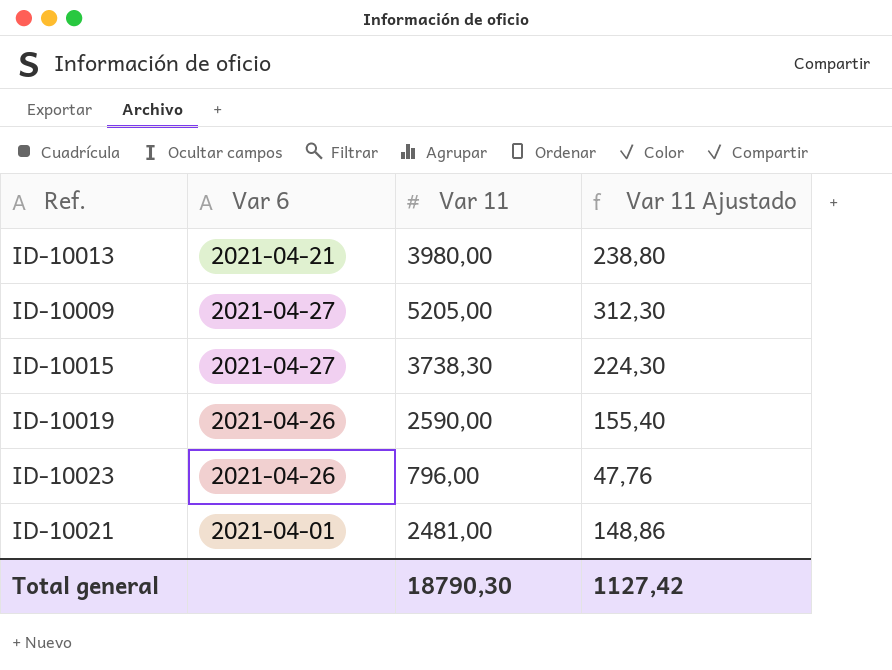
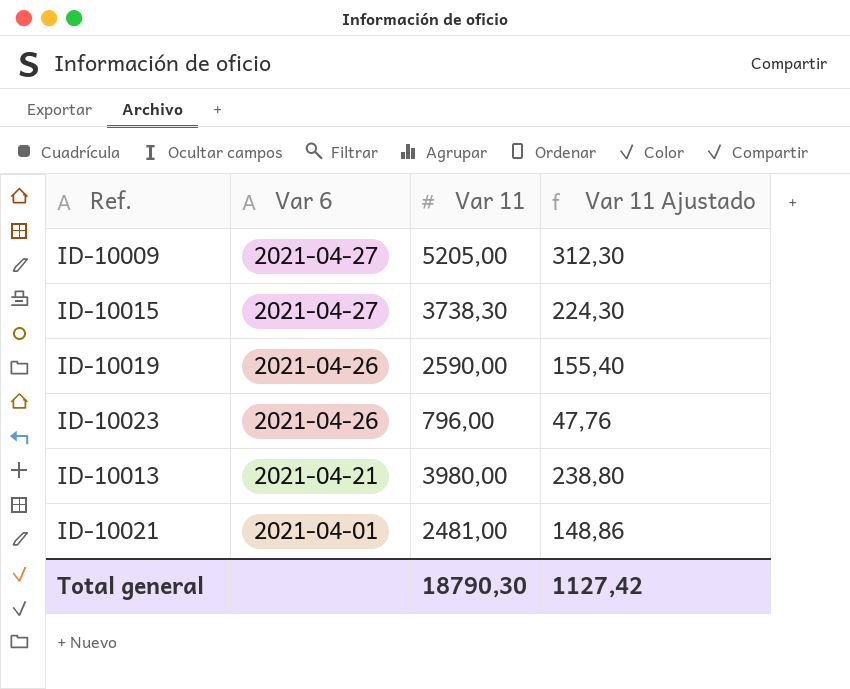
row order: none -> Var 6 descending

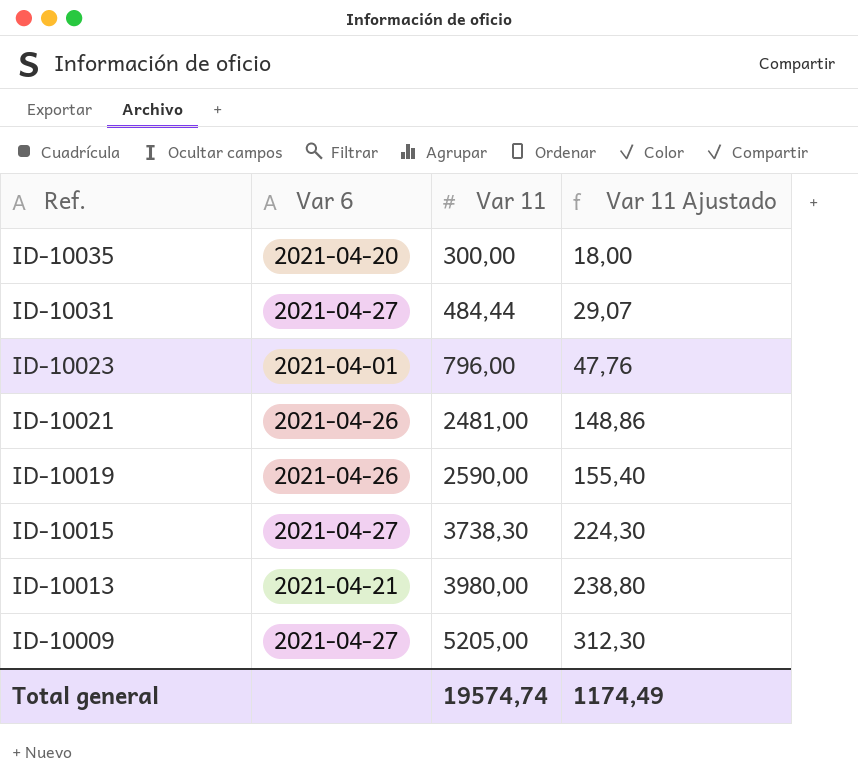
row order: Var 6 descending -> Ref. descending
row ID-10035: none -> 2021-04-20 | 300,00 | 18,00
row ID-10031: none -> 2021-04-27 | 484,44 | 29,07
ID-10023 | Var 6: 2021-04-26 -> 2021-04-01
ID-10021 | Var 6: 2021-04-01 -> 2021-04-26
Total general | Var 11: 18790,30 -> 19574,74
Total general | Var 11 Ajustado: 1127,42 -> 1174,49

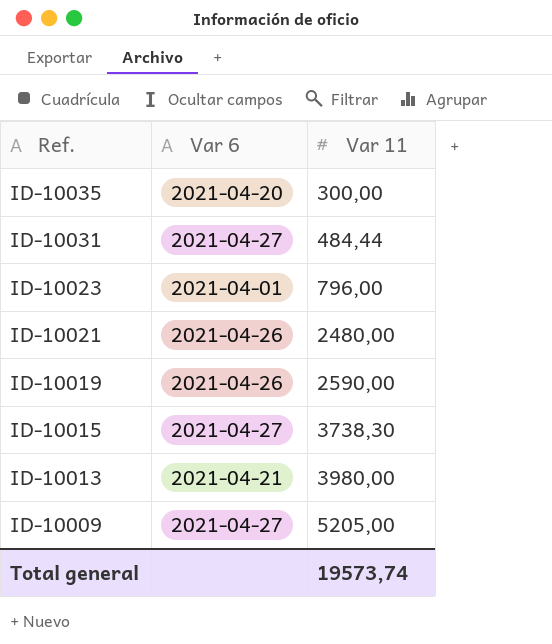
column Var 11 Ajustado | formula: [Var 11] * 0,06 -> none
ID-10021 | Var 11: 2481,00 -> 2480,00
Total general | Var 11: 19574,74 -> 19573,74

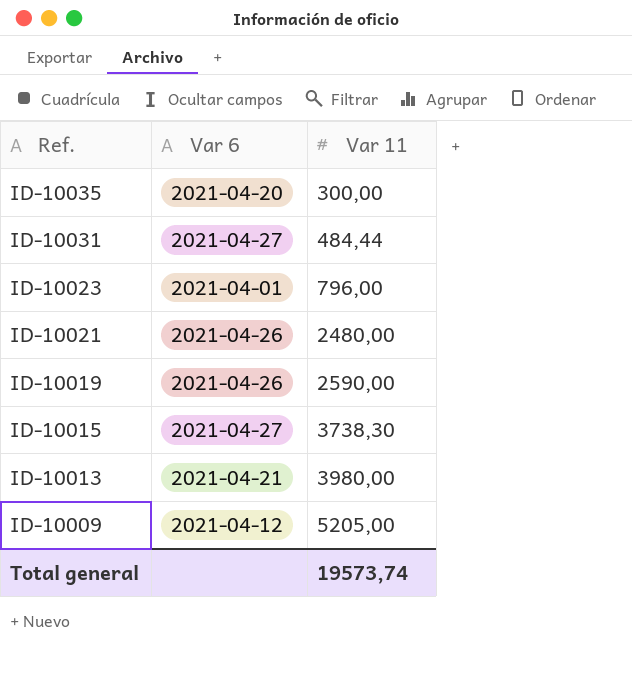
ID-10009 | Var 6: 2021-04-27 -> 2021-04-12

